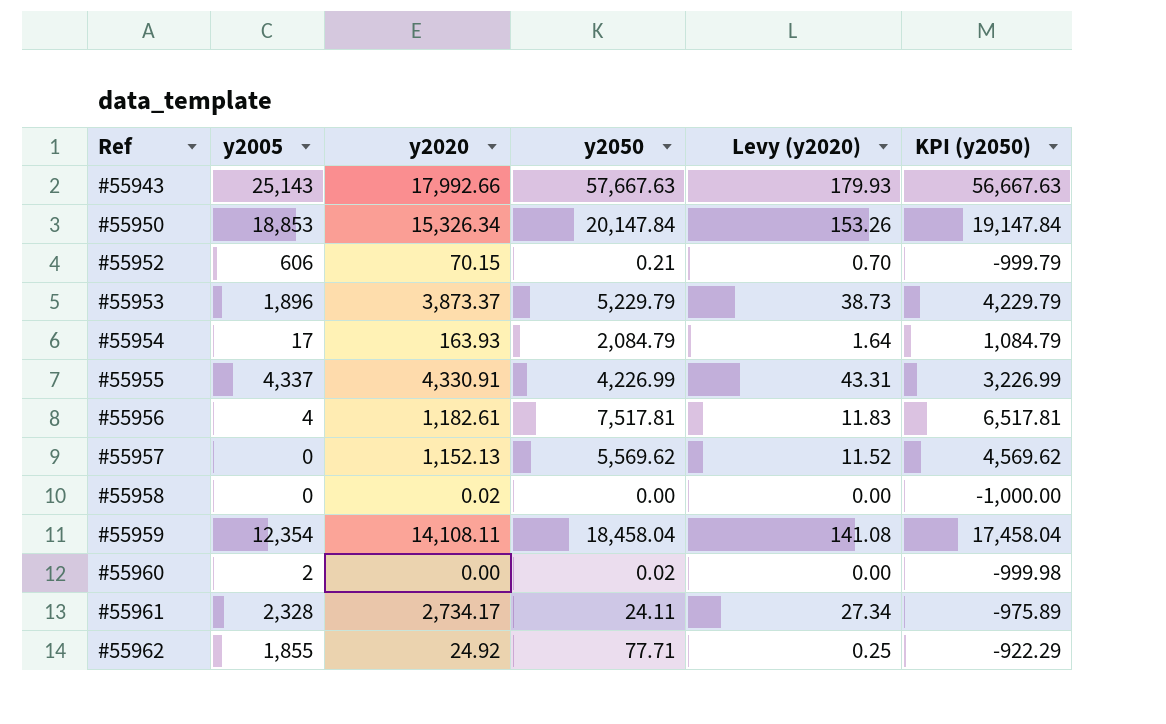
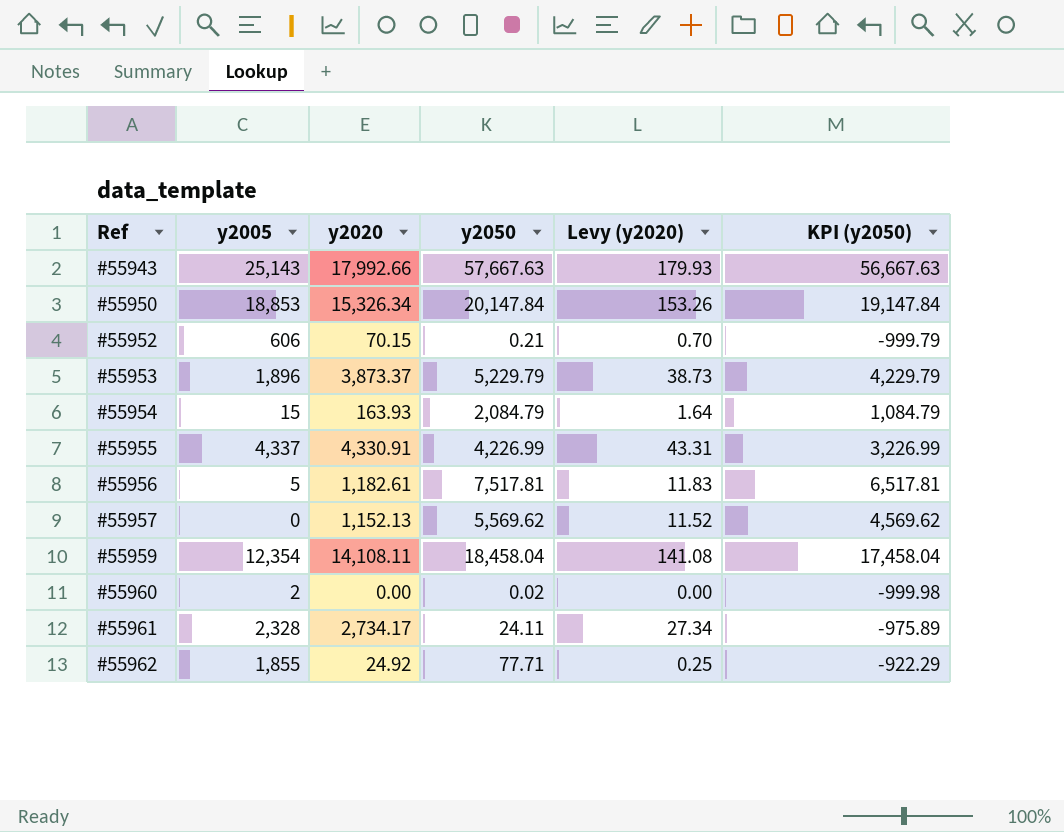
row #55958: 0 | 0.02 | 0.00 | 0.00 | -1,000.00 -> none
#55954 | y2005: 17 -> 15
#55956 | y2005: 4 -> 5

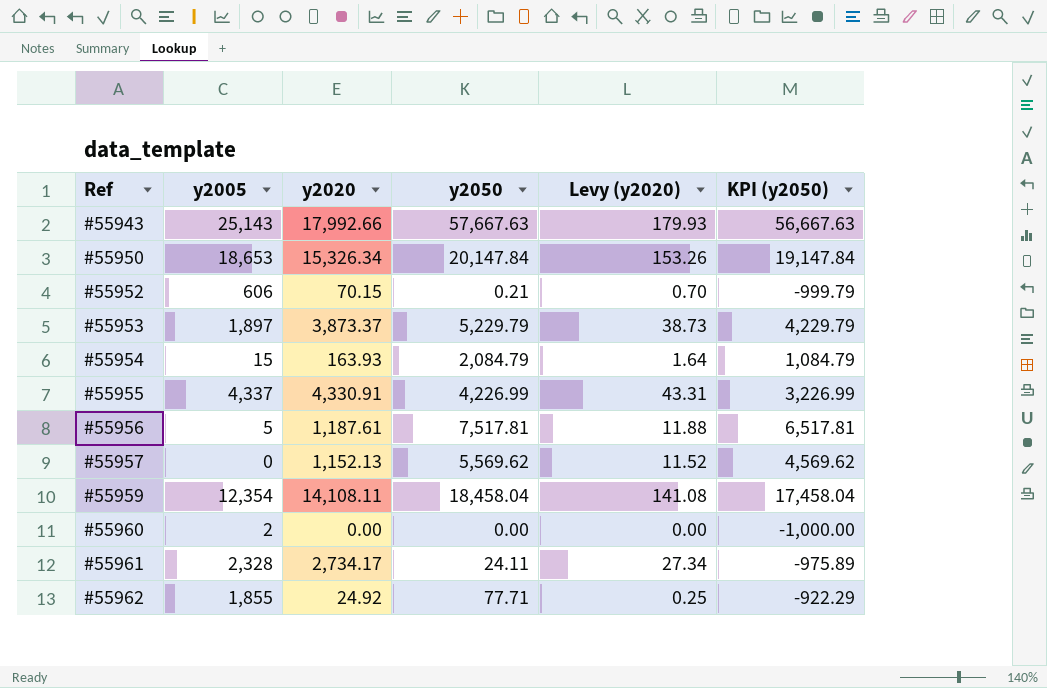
#55950 | y2005: 18,853 -> 18,653
#55953 | y2005: 1,896 -> 1,897
#55956 | y2020: 1,182.61 -> 1,187.61
#55956 | Levy (y2020): 11.83 -> 11.88
#55960 | y2050: 0.02 -> 0.00
#55960 | KPI (y2050): -999.98 -> -1,000.00

